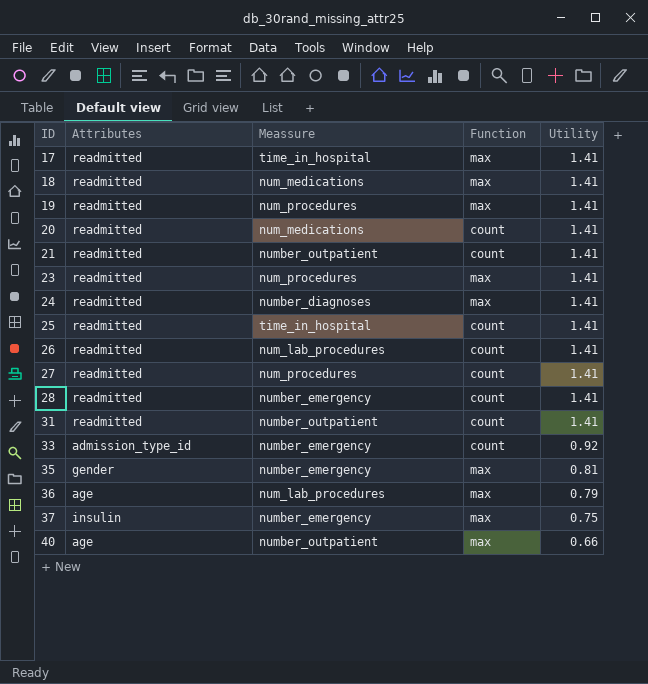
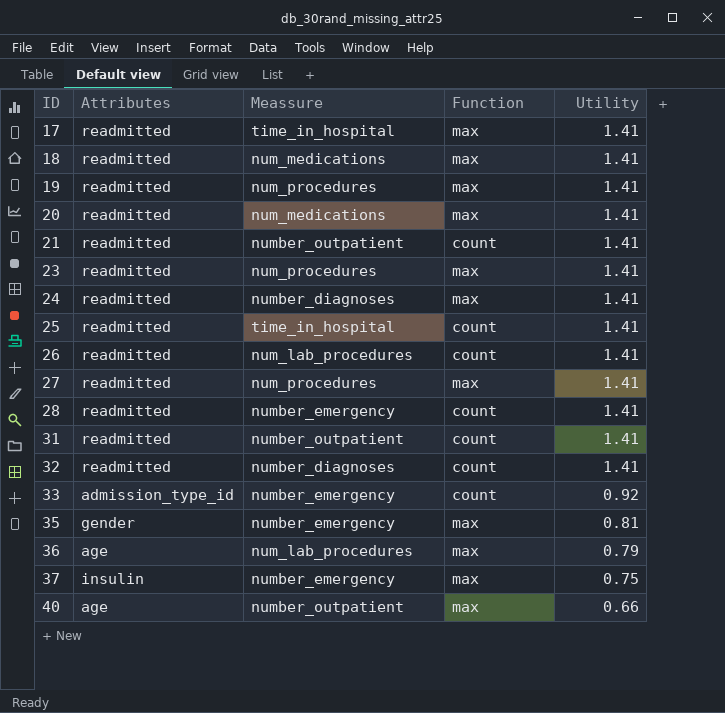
20 | Function: count -> max
27 | Function: count -> max
row 32: none -> readmitted | number_diagnoses | count | 1.41

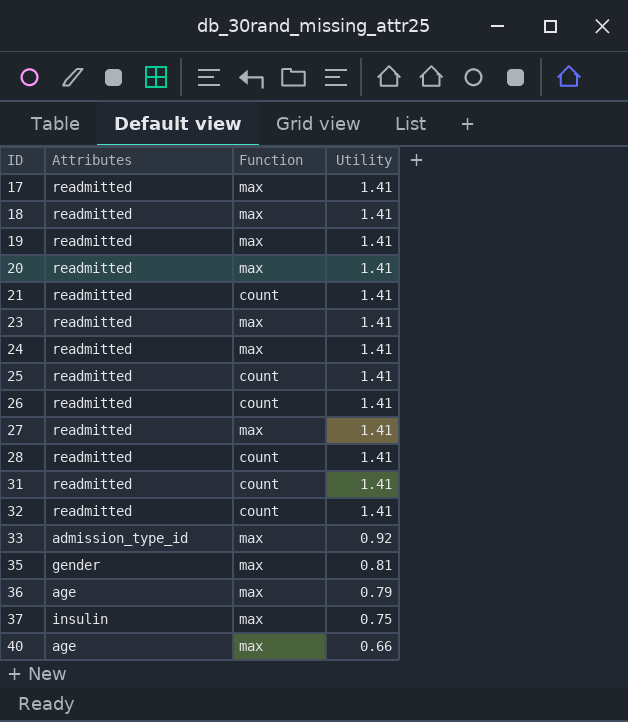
column Meassure | position: 3 -> none
33 | Function: count -> max

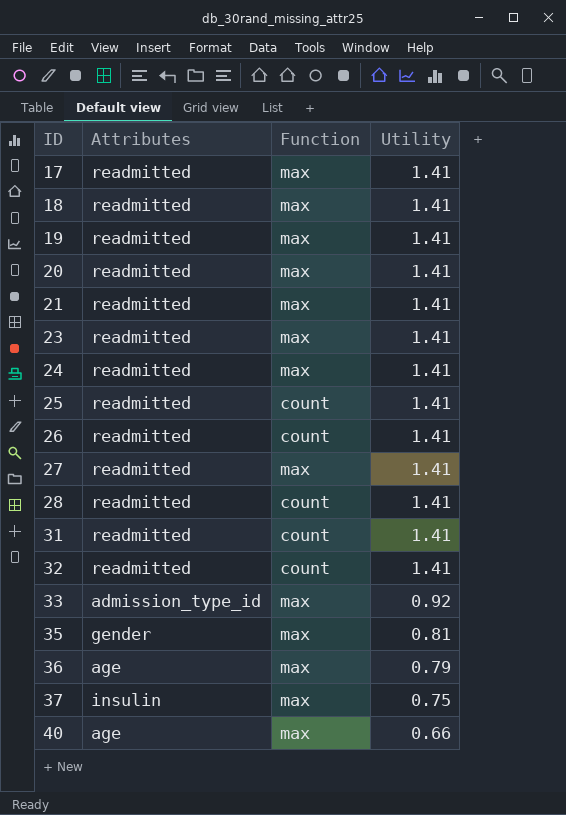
21 | Function: count -> max

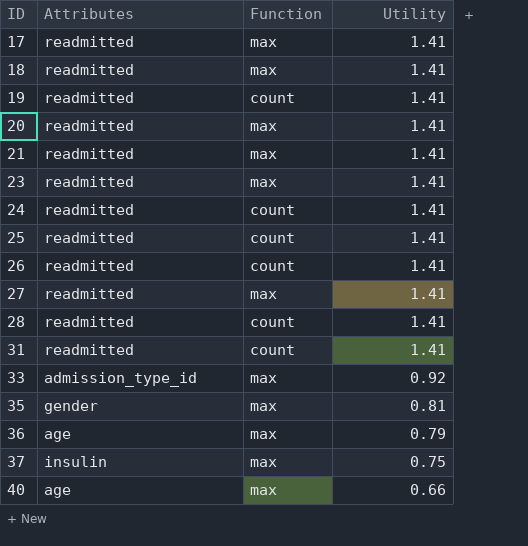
row 32: readmitted | count | 1.41 -> none
19 | Function: max -> count
24 | Function: max -> count

